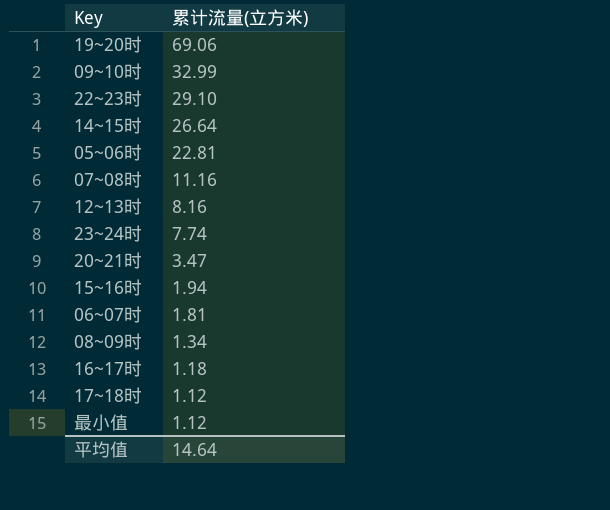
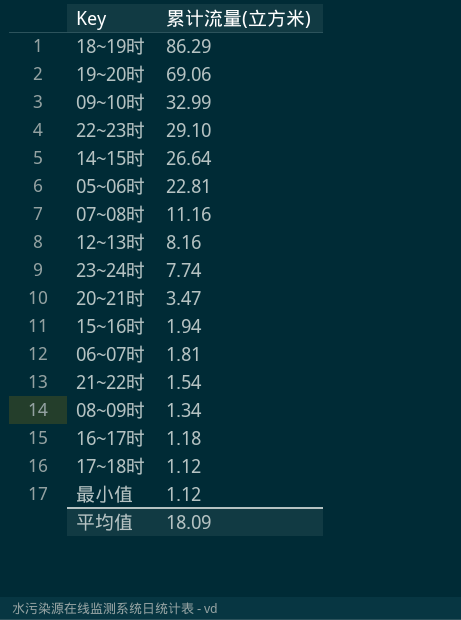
row 18~19时: none -> 86.29
row 21~22时: none -> 1.54
平均值 | 累计流量(立方米): 14.64 -> 18.09

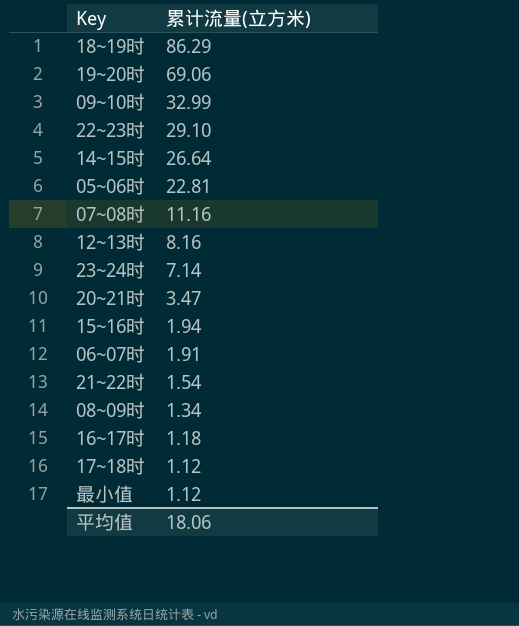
23~24时 | 累计流量(立方米): 7.74 -> 7.14
06~07时 | 累计流量(立方米): 1.81 -> 1.91
平均值 | 累计流量(立方米): 18.09 -> 18.06

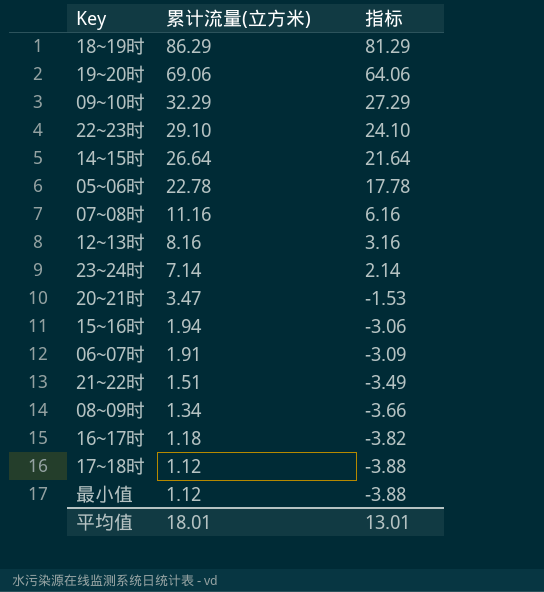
column 指标 | formula: none -> [累计流量(立方米)] - 5
09~10时 | 累计流量(立方米): 32.99 -> 32.29
05~06时 | 累计流量(立方米): 22.81 -> 22.78
21~22时 | 累计流量(立方米): 1.54 -> 1.51
平均值 | 累计流量(立方米): 18.06 -> 18.01

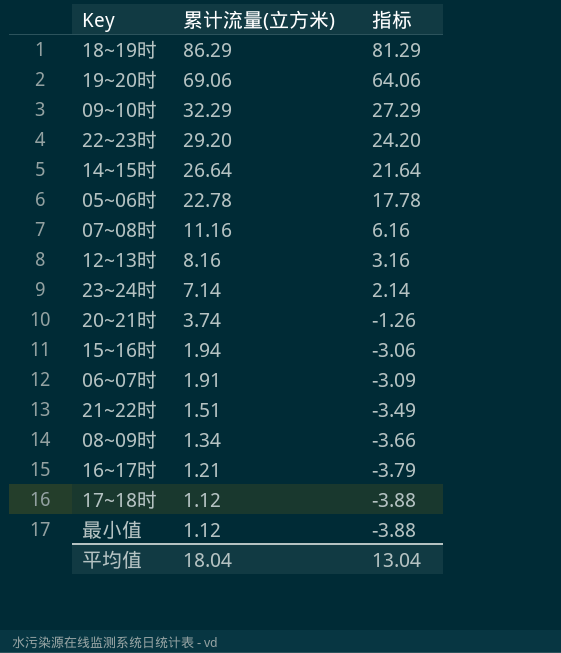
22~23时 | 累计流量(立方米): 29.10 -> 29.20
22~23时 | 指标: 24.10 -> 24.20
20~21时 | 累计流量(立方米): 3.47 -> 3.74
20~21时 | 指标: -1.53 -> -1.26
16~17时 | 累计流量(立方米): 1.18 -> 1.21
16~17时 | 指标: -3.82 -> -3.79
平均值 | 累计流量(立方米): 18.01 -> 18.04
平均值 | 指标: 13.01 -> 13.04

